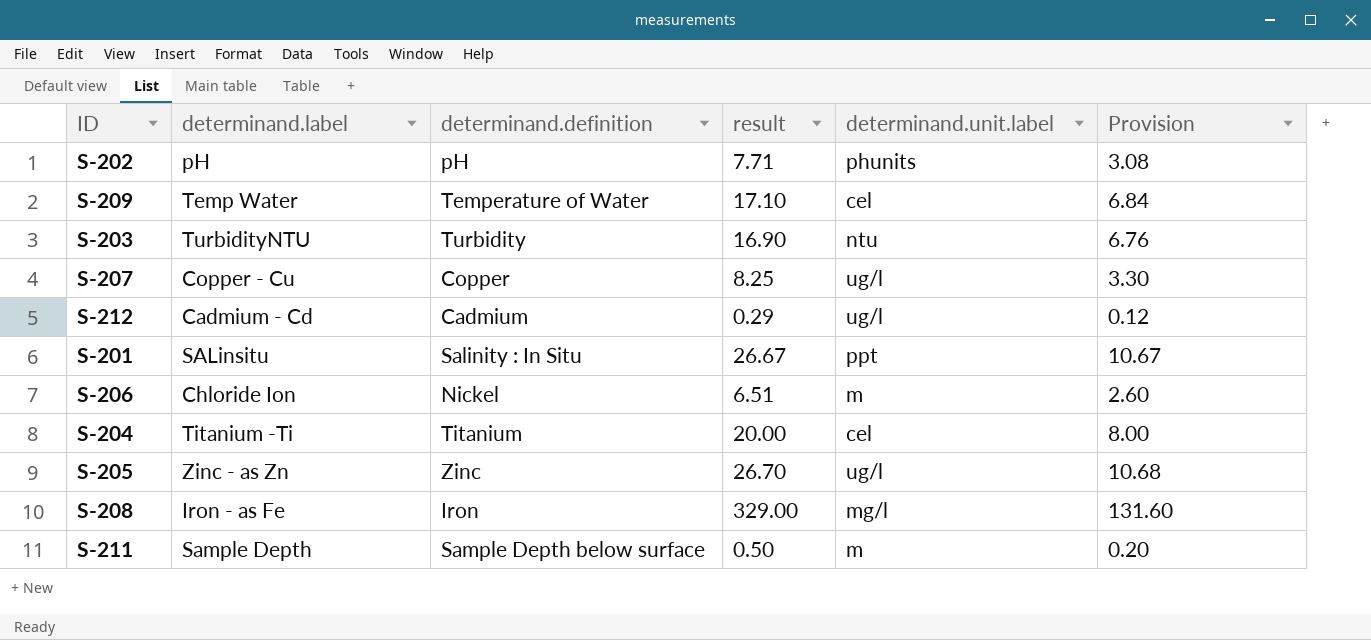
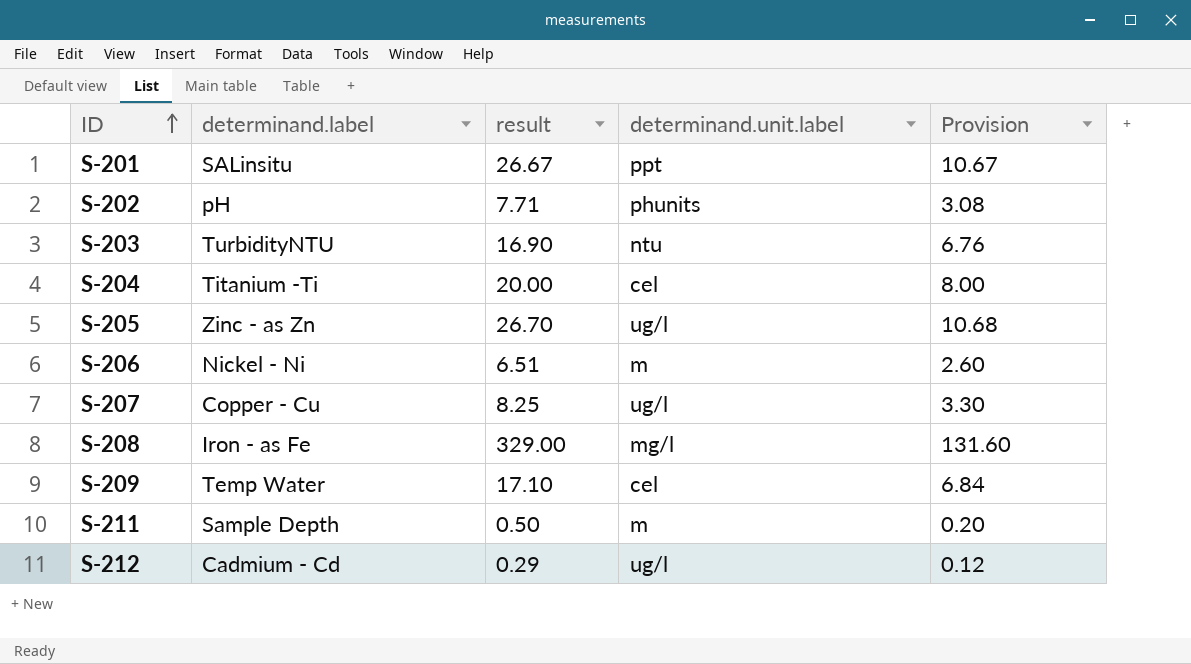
row order: none -> ID ascending
column determinand.definition | position: 3 -> none
S-206 | determinand.label: Chloride Ion -> Nickel - Ni

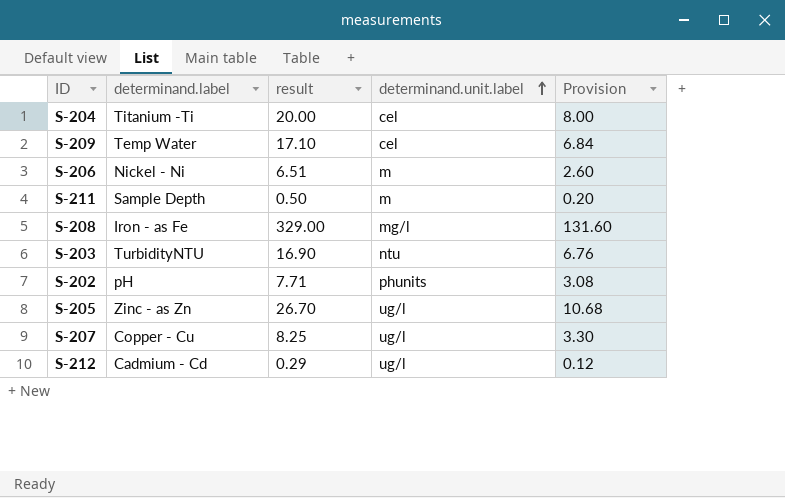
row order: ID ascending -> determinand.unit.label ascending
row S-201: SALinsitu | 26.67 | ppt | 10.67 -> none

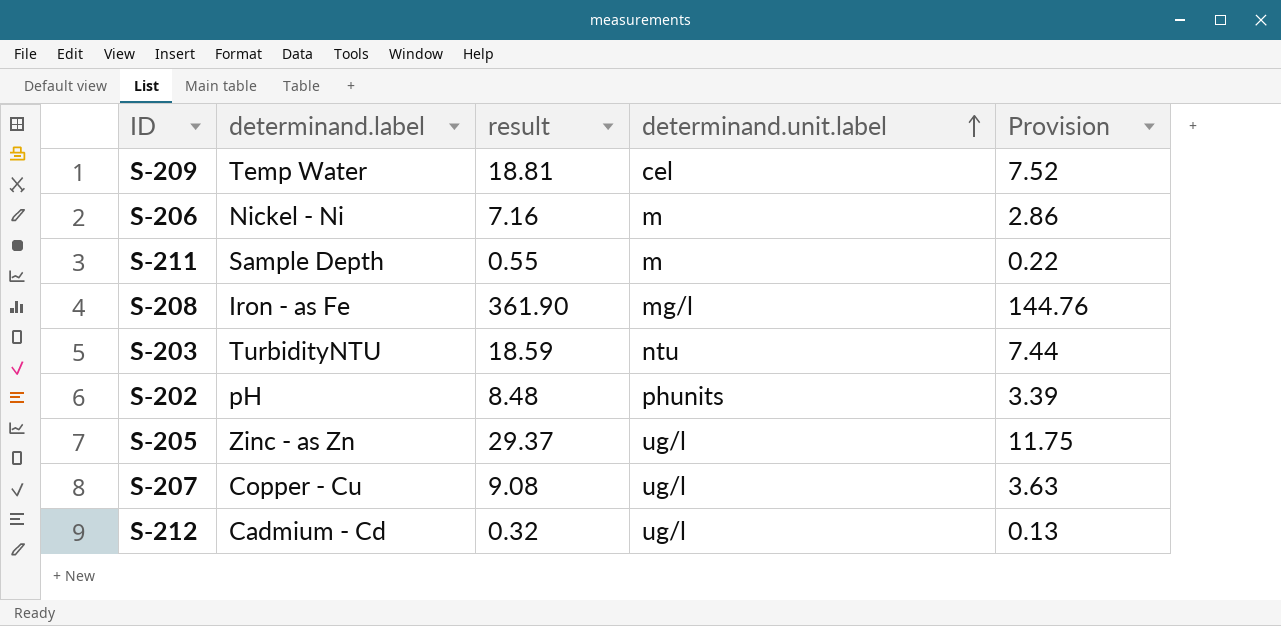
row S-204: Titanium -Ti | 20.00 | cel | 8.00 -> none
S-209 | result: 17.10 -> 18.81
S-209 | Provision: 6.84 -> 7.52
S-206 | result: 6.51 -> 7.16
S-206 | Provision: 2.60 -> 2.86
S-211 | result: 0.50 -> 0.55
S-211 | Provision: 0.20 -> 0.22
S-208 | result: 329.00 -> 361.90
S-208 | Provision: 131.60 -> 144.76
S-203 | result: 16.90 -> 18.59
S-203 | Provision: 6.76 -> 7.44
S-202 | result: 7.71 -> 8.48
S-202 | Provision: 3.08 -> 3.39
S-205 | result: 26.70 -> 29.37
S-205 | Provision: 10.68 -> 11.75
S-207 | result: 8.25 -> 9.08
S-207 | Provision: 3.30 -> 3.63
S-212 | result: 0.29 -> 0.32
S-212 | Provision: 0.12 -> 0.13

